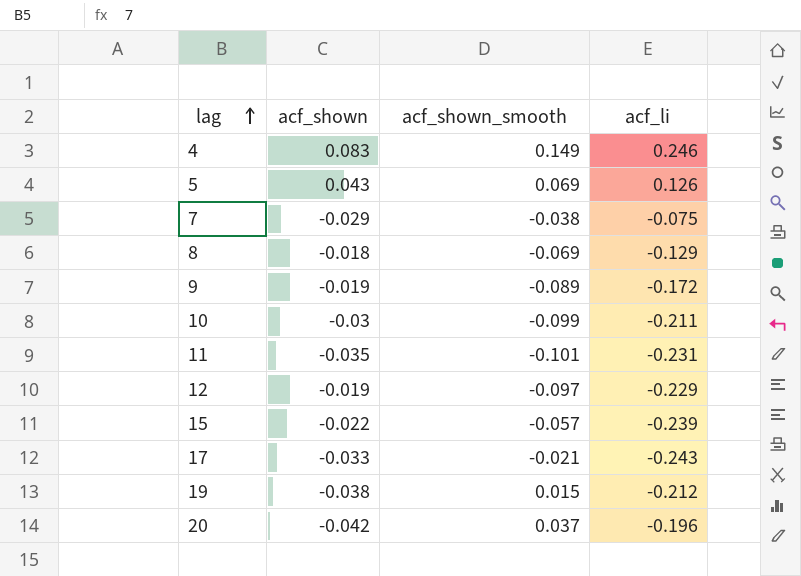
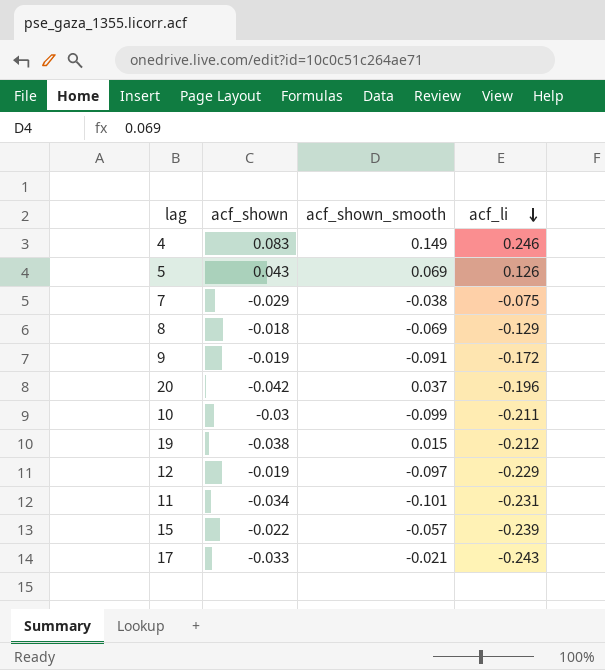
row order: lag ascending -> acf_li descending
9 | acf_shown_smooth: -0.089 -> -0.091
11 | acf_shown: -0.035 -> -0.034

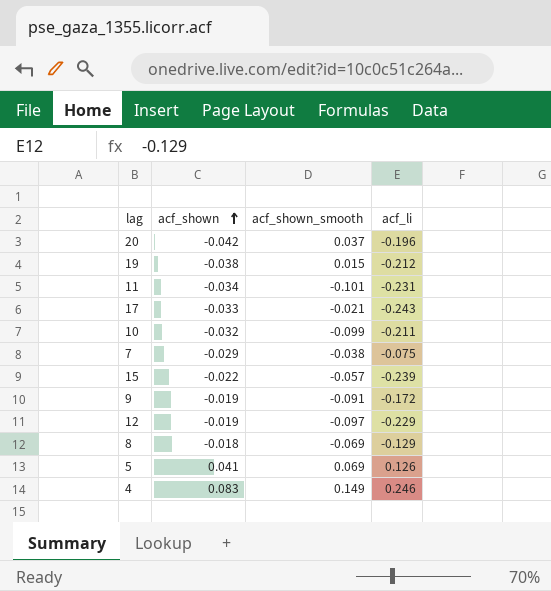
row order: acf_li descending -> acf_shown ascending
10 | acf_shown: -0.03 -> -0.032
5 | acf_shown: 0.043 -> 0.041

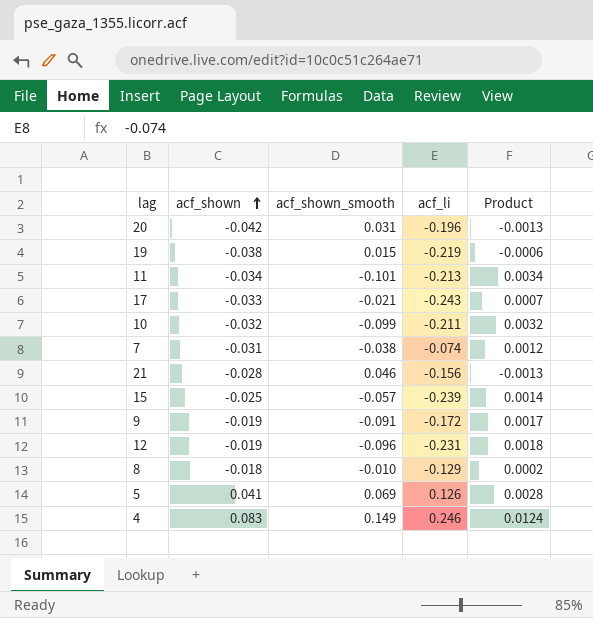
column Product | formula: none -> [acf_shown] * [acf_shown_smooth]
20 | acf_shown_smooth: 0.037 -> 0.031
19 | acf_li: -0.212 -> -0.219
11 | acf_li: -0.231 -> -0.213
7 | acf_shown: -0.029 -> -0.031
7 | acf_li: -0.075 -> -0.074
row 21: none -> -0.028 | 0.046 | -0.156 | -0.0013
15 | acf_shown: -0.022 -> -0.025
12 | acf_shown_smooth: -0.097 -> -0.096
12 | acf_li: -0.229 -> -0.231
8 | acf_shown_smooth: -0.069 -> -0.010

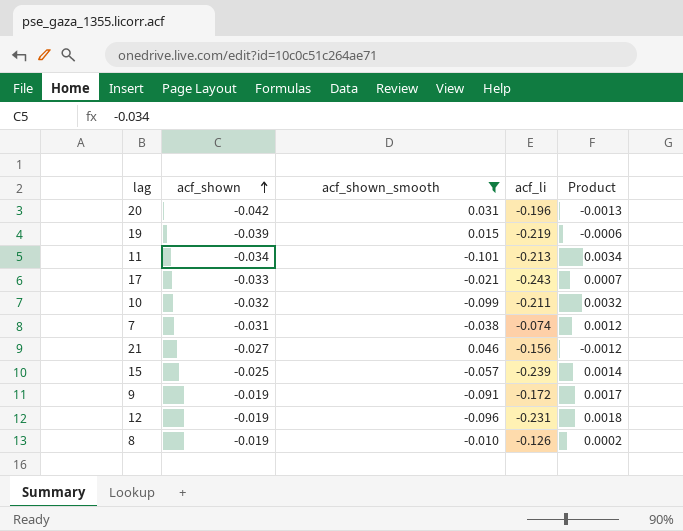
filter: none -> acf_shown_smooth <= 0.046
19 | acf_shown: -0.038 -> -0.039
21 | acf_shown: -0.028 -> -0.027
21 | Product: -0.0013 -> -0.0012
8 | acf_shown: -0.018 -> -0.019
8 | acf_li: -0.129 -> -0.126

